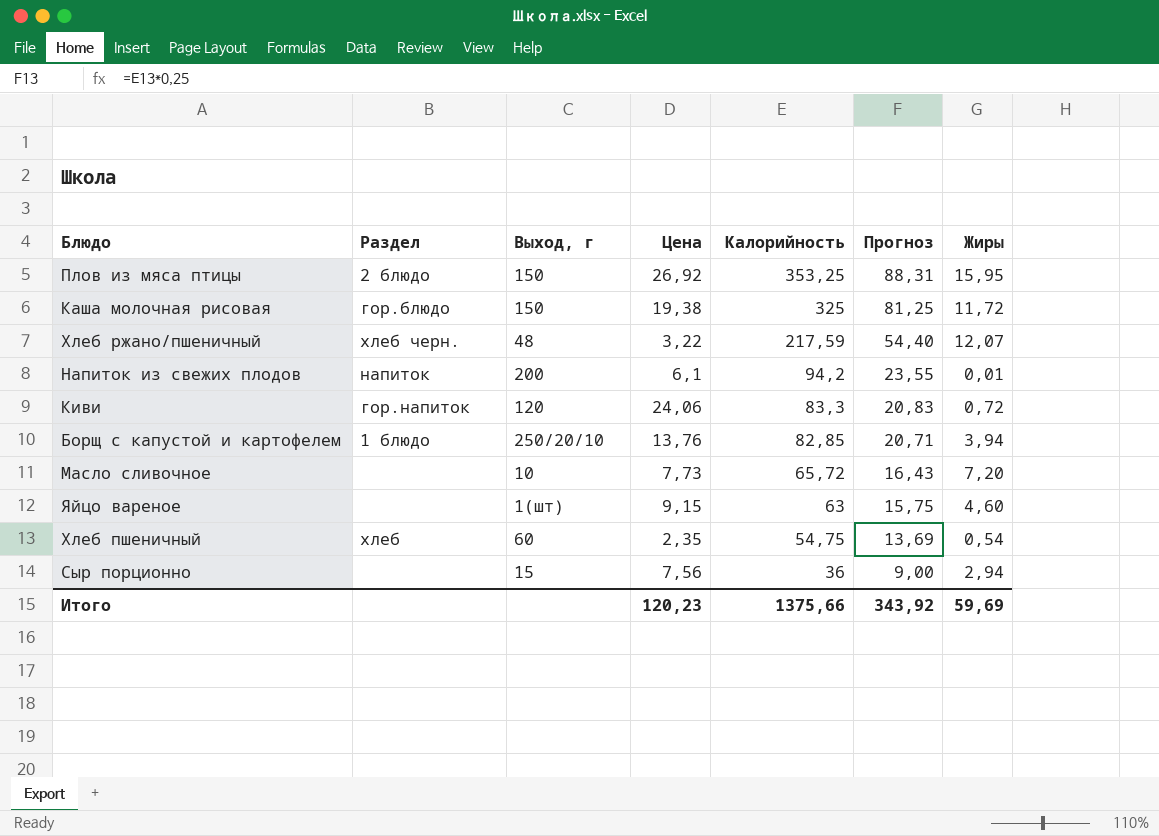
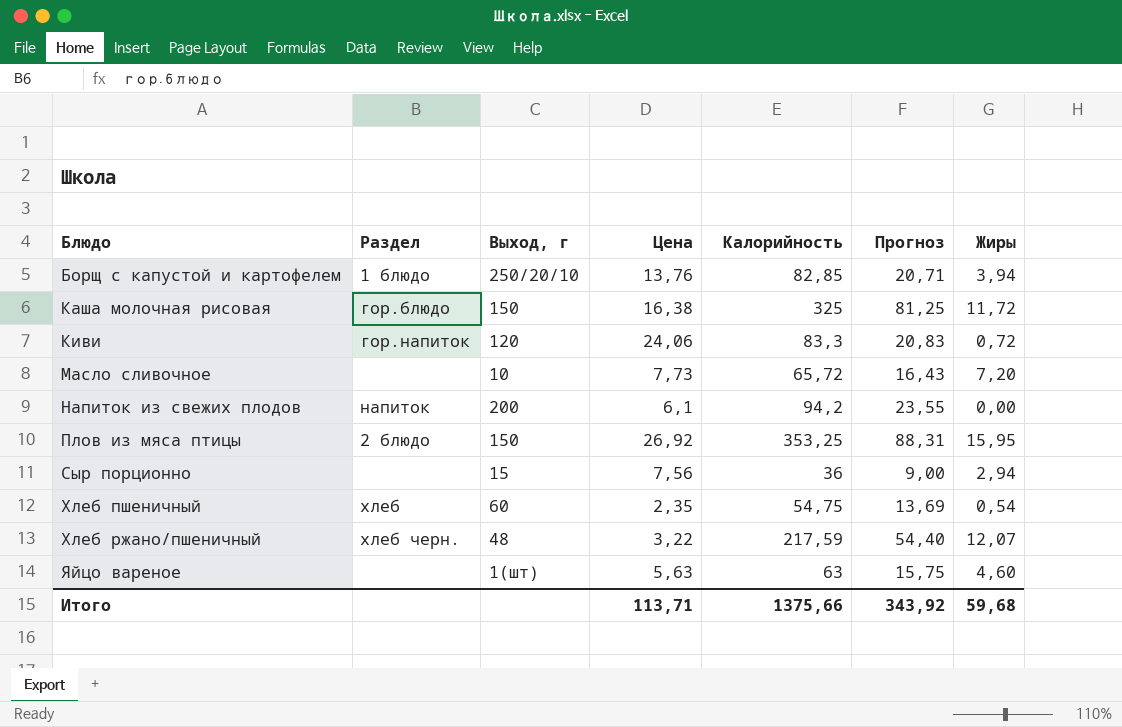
row order: Калорийность descending -> Блюдо ascending
Каша молочная рисовая | Цена: 19,38 -> 16,38
Напиток из свежих плодов | Жиры: 0,01 -> 0,00
Яйцо вареное | Цена: 9,15 -> 5,63
Итого | Цена: 120,23 -> 113,71
Итого | Жиры: 59,69 -> 59,68

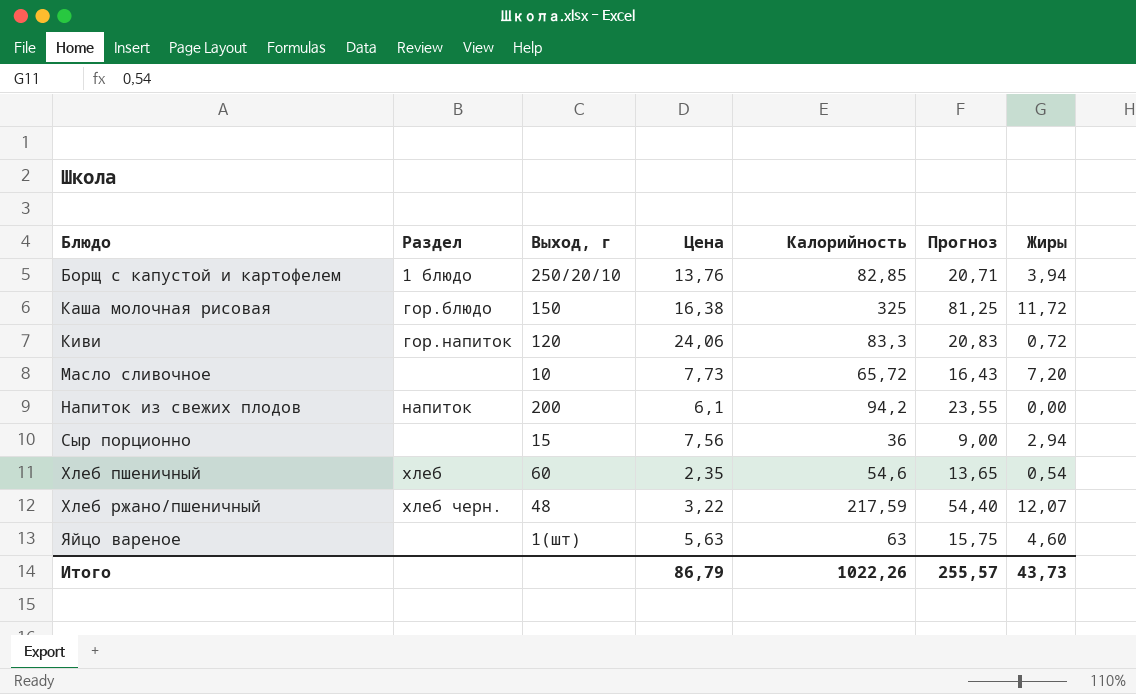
row Плов из мяса птицы: 2 блюдо | 150 | 26,92 | 353,25 | 88,31 | 15,95 -> none
Хлеб пшеничный | Калорийность: 54,75 -> 54,6
Хлеб пшеничный | Прогноз: 13,69 -> 13,65
Итого | Цена: 113,71 -> 86,79
Итого | Калорийность: 1375,66 -> 1022,26
Итого | Прогноз: 343,92 -> 255,57
Итого | Жиры: 59,68 -> 43,73

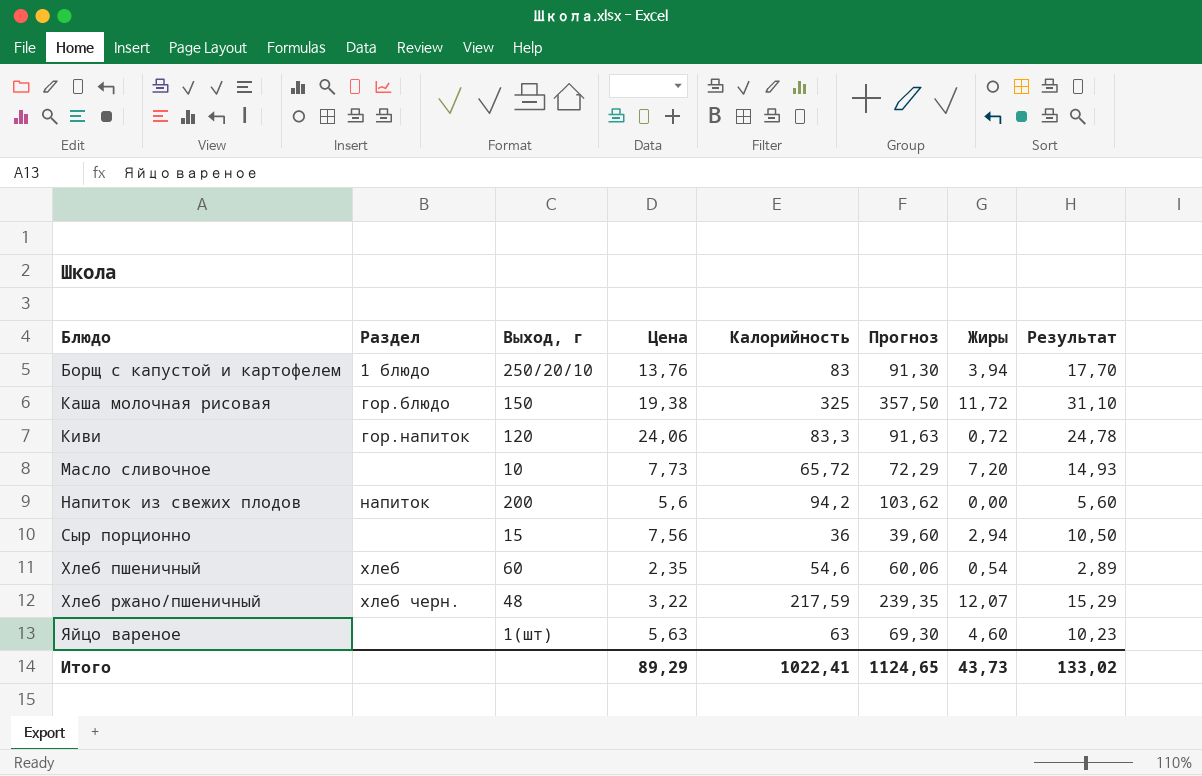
column Прогноз | formula: [Калорийность] * 0,25 -> [Калорийность] * 1,1
column Результат | formula: none -> [Цена] + [Жиры]
Борщ с капустой и картофелем | Калорийность: 82,85 -> 83
Каша молочная рисовая | Цена: 16,38 -> 19,38
Напиток из свежих плодов | Цена: 6,1 -> 5,6
Итого | Цена: 86,79 -> 89,29
Итого | Калорийность: 1022,26 -> 1022,41
Итого | Прогноз: 255,57 -> 1124,65

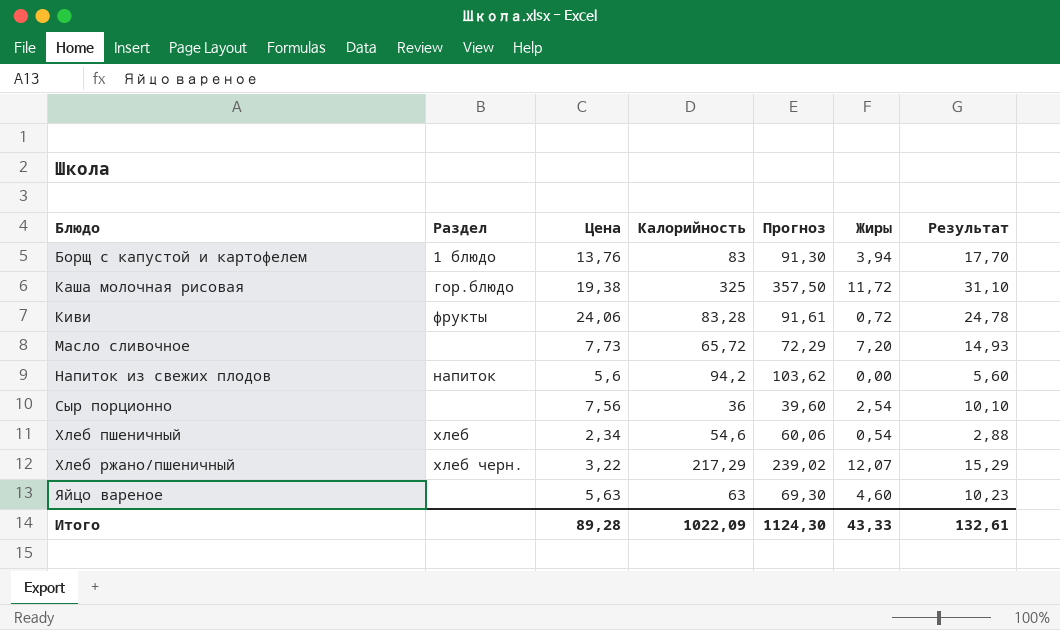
column Выход, г | position: 3 -> none
Киви | Раздел: гор.напиток -> фрукты
Киви | Калорийность: 83,3 -> 83,28
Киви | Прогноз: 91,63 -> 91,61
Сыр порционно | Жиры: 2,94 -> 2,54
Сыр порционно | Результат: 10,50 -> 10,10
Хлеб пшеничный | Цена: 2,35 -> 2,34
Хлеб пшеничный | Результат: 2,89 -> 2,88
Хлеб ржано/пшеничный | Калорийность: 217,59 -> 217,29
Хлеб ржано/пшеничный | Прогноз: 239,35 -> 239,02
Итого | Цена: 89,29 -> 89,28
Итого | Калорийность: 1022,41 -> 1022,09
Итого | Прогноз: 1124,65 -> 1124,30
Итого | Жиры: 43,73 -> 43,33
Итого | Результат: 133,02 -> 132,61

